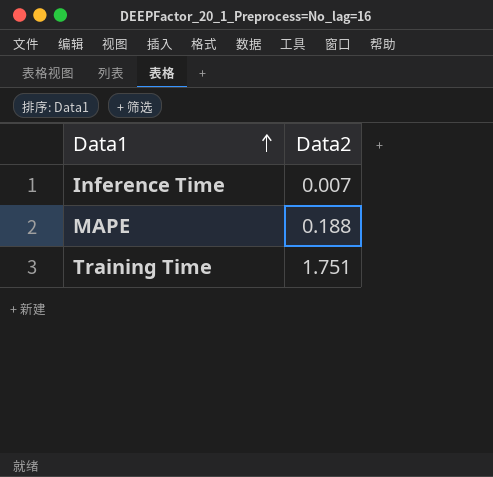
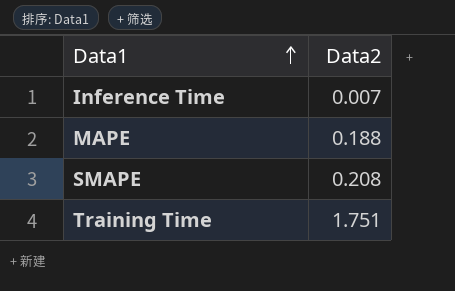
row SMAPE: none -> 0.208

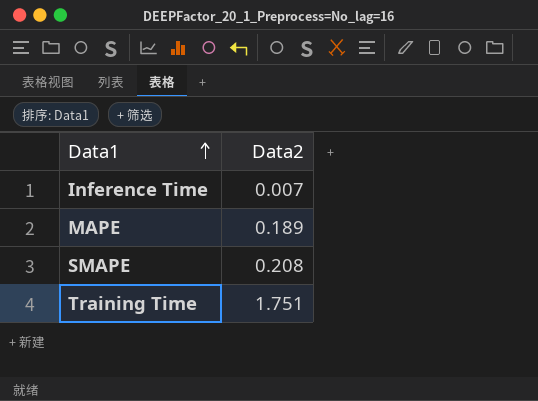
MAPE | Data2: 0.188 -> 0.189

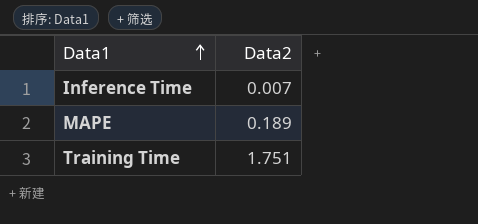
row SMAPE: 0.208 -> none

